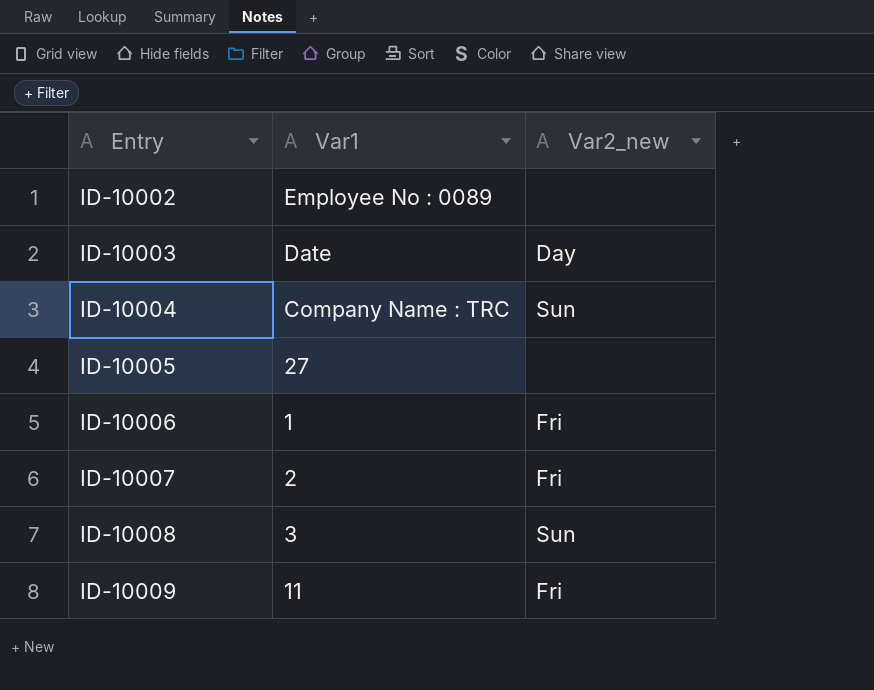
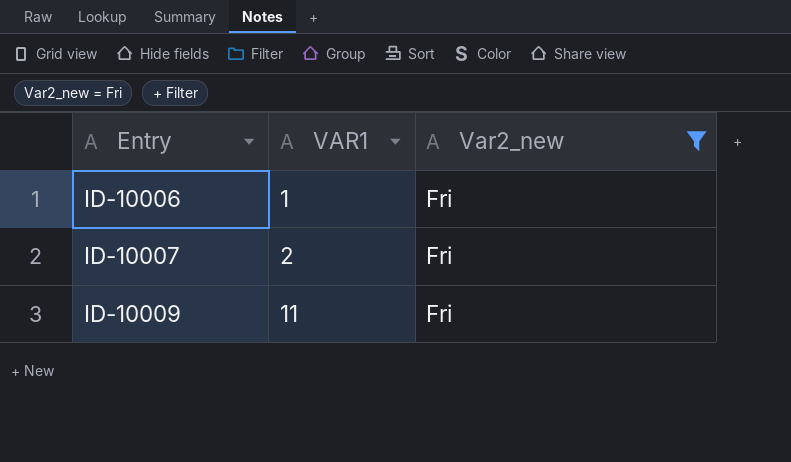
filter: none -> Var2_new = Fri
column name: Var1 -> VAR1

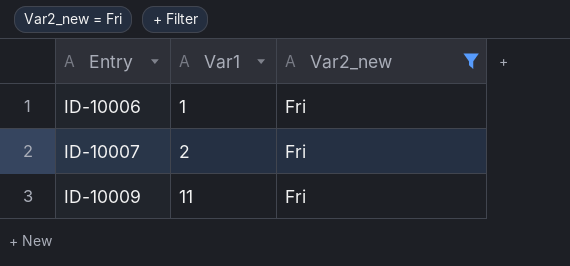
column name: VAR1 -> Var1

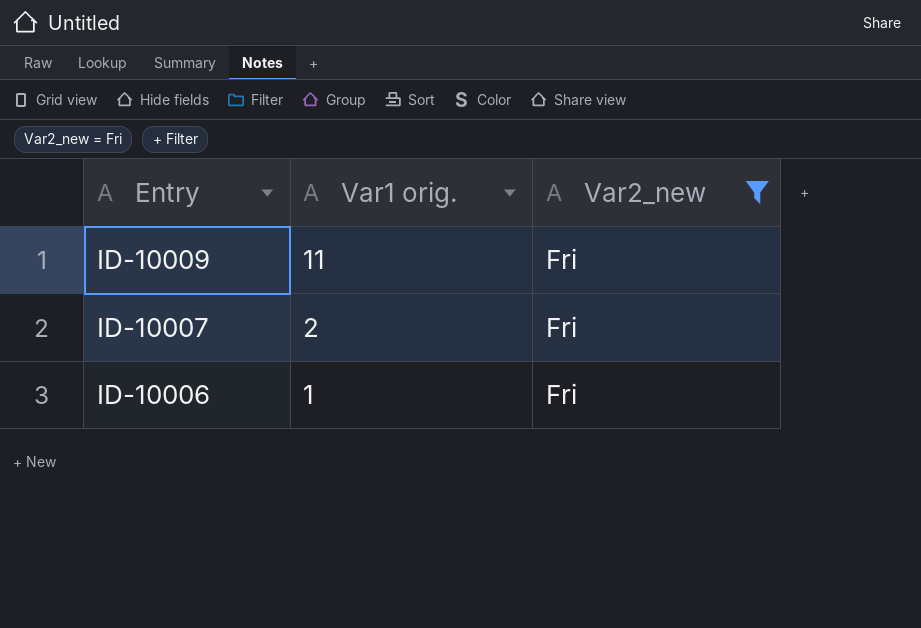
row order: Entry ascending -> Entry descending
column name: Var1 -> Var1 orig.

